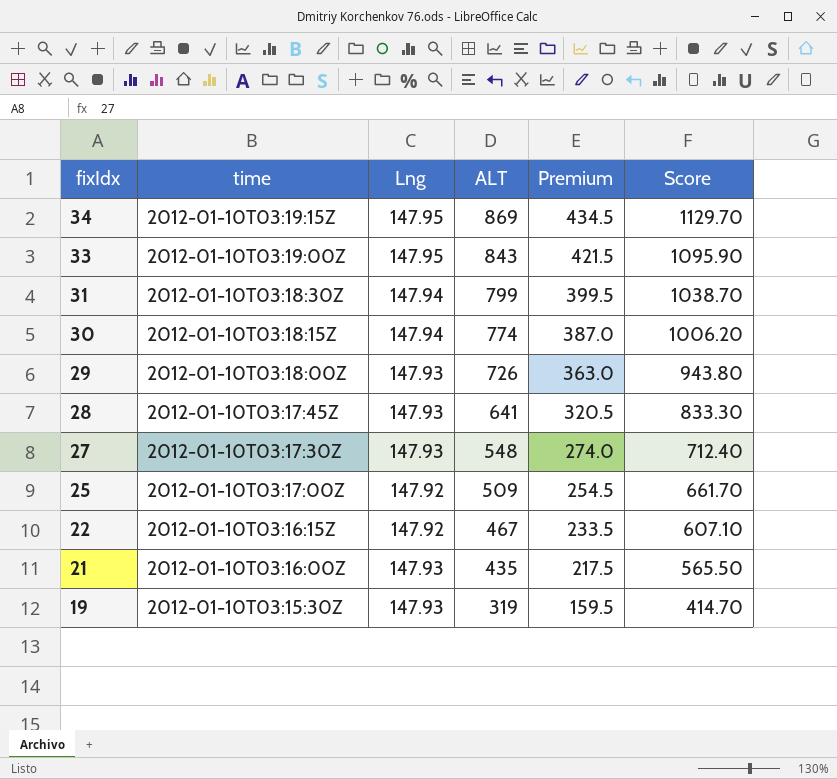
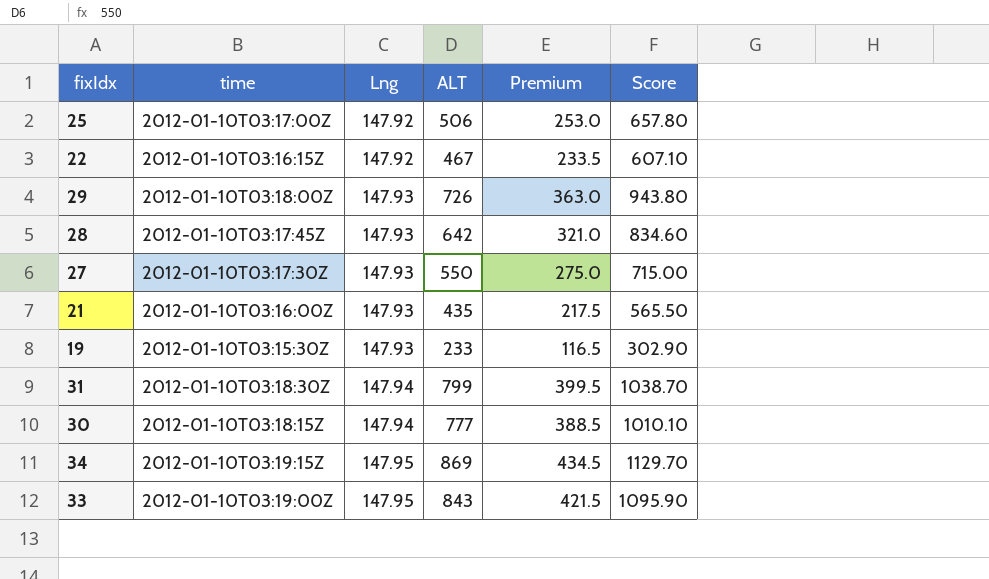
row order: fixIdx descending -> Lng ascending
25 | ALT: 509 -> 506
25 | Premium: 254.5 -> 253.0
25 | Score: 661.70 -> 657.80
28 | ALT: 641 -> 642
28 | Premium: 320.5 -> 321.0
28 | Score: 833.30 -> 834.60
27 | ALT: 548 -> 550
27 | Premium: 274.0 -> 275.0
27 | Score: 712.40 -> 715.00
19 | ALT: 319 -> 233
19 | Premium: 159.5 -> 116.5
19 | Score: 414.70 -> 302.90
30 | ALT: 774 -> 777
30 | Premium: 387.0 -> 388.5
30 | Score: 1006.20 -> 1010.10

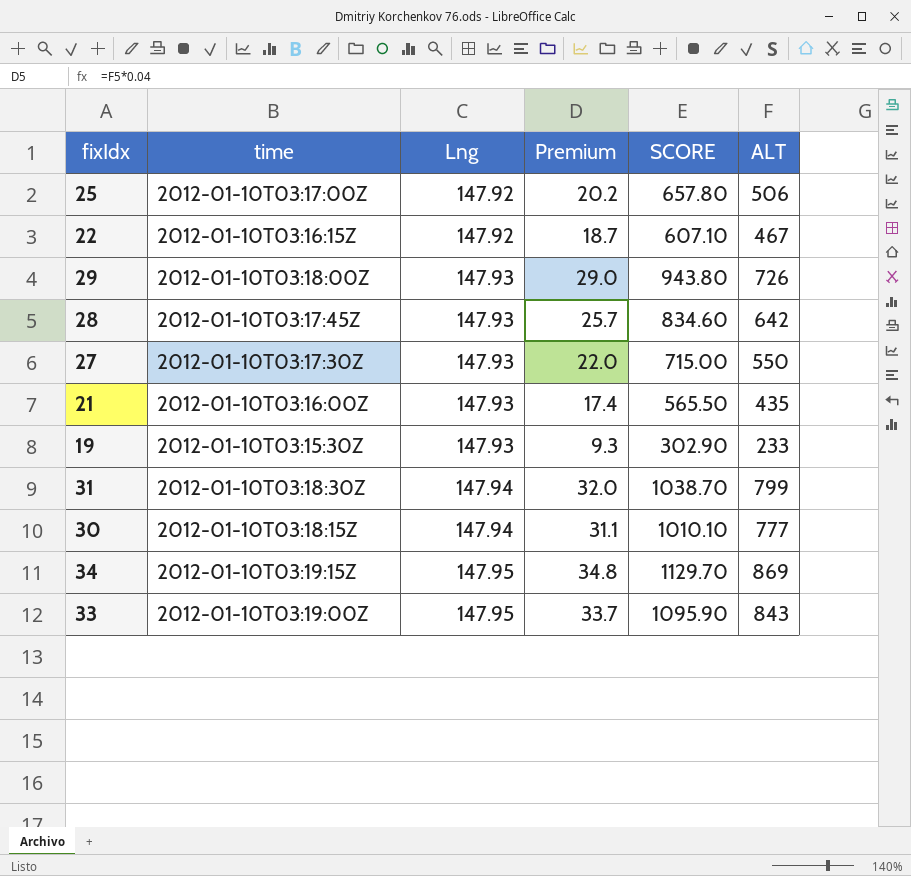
column Premium | formula: [ALT] * 0.5 -> [ALT] * 0.04
column name: Score -> SCORE
column ALT | position: 4 -> 6

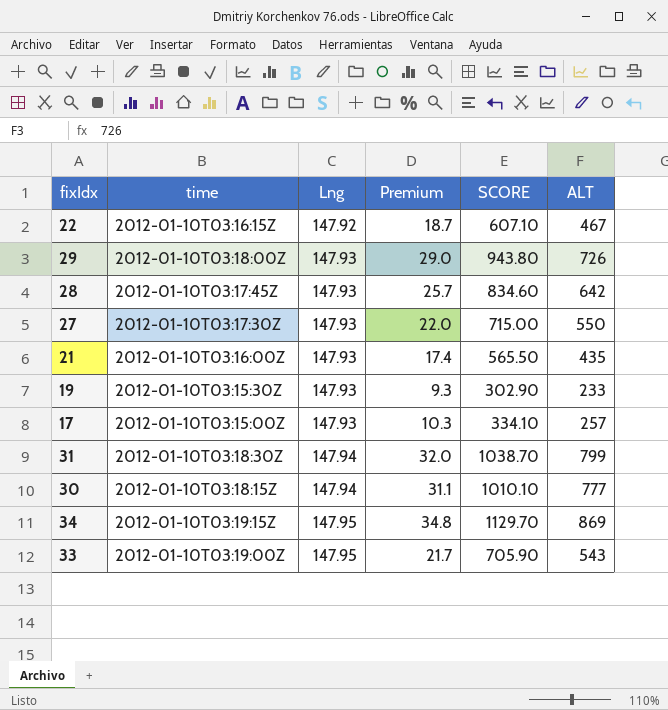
row 25: 2012-01-10T03:17:00Z | 147.92 | 20.2 | 657.80 | 506 -> none
row 17: none -> 2012-01-10T03:15:00Z | 147.93 | 10.3 | 334.10 | 257
33 | Premium: 33.7 -> 21.7
33 | SCORE: 1095.90 -> 705.90
33 | ALT: 843 -> 543

